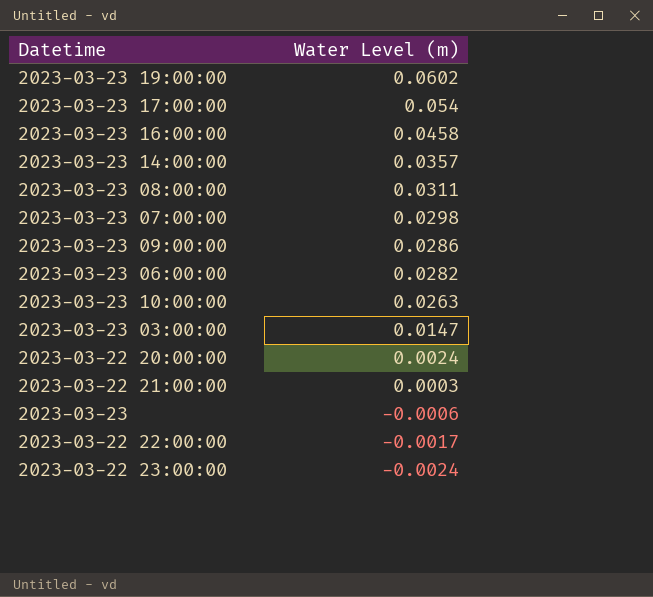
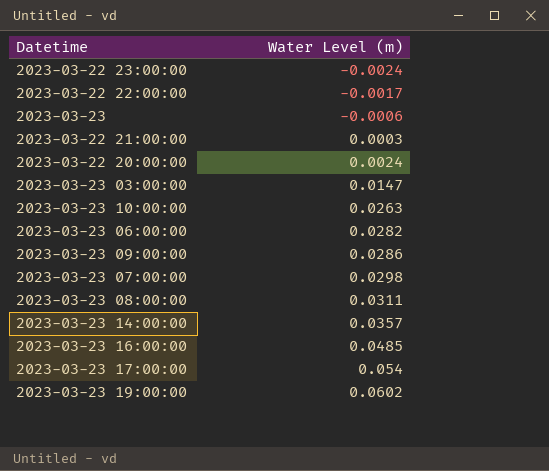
row order: Water Level (m) descending -> Water Level (m) ascending
2023-03-23 16:00:00 | Water Level (m): 0.0458 -> 0.0485

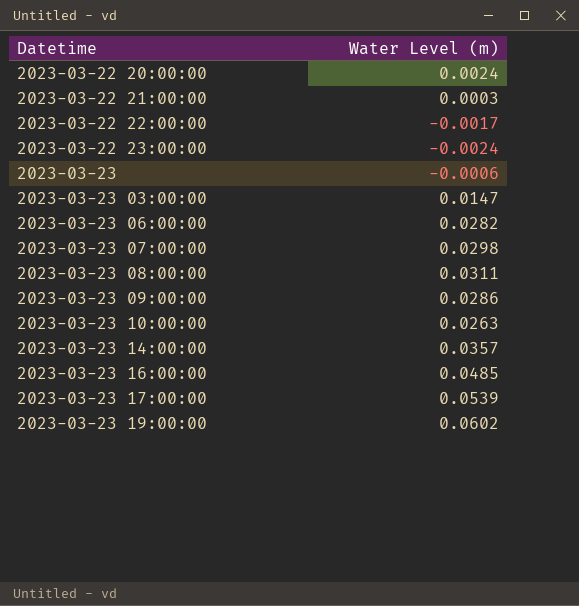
row order: Water Level (m) ascending -> Datetime ascending
2023-03-23 17:00:00 | Water Level (m): 0.054 -> 0.0539

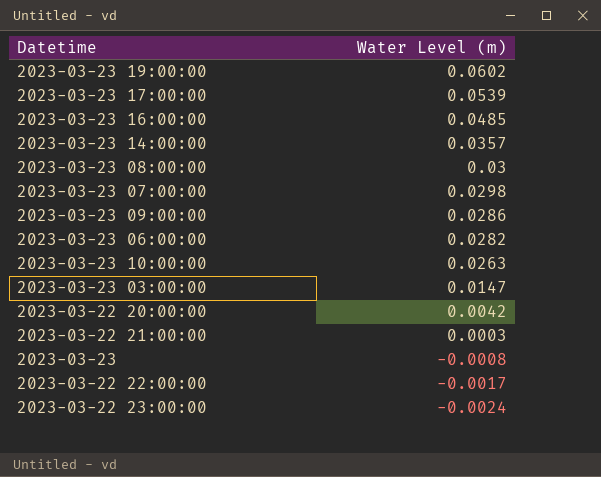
row order: Datetime ascending -> Water Level (m) descending
2023-03-23 08:00:00 | Water Level (m): 0.0311 -> 0.03
2023-03-22 20:00:00 | Water Level (m): 0.0024 -> 0.0042
2023-03-23 | Water Level (m): -0.0006 -> -0.0008

